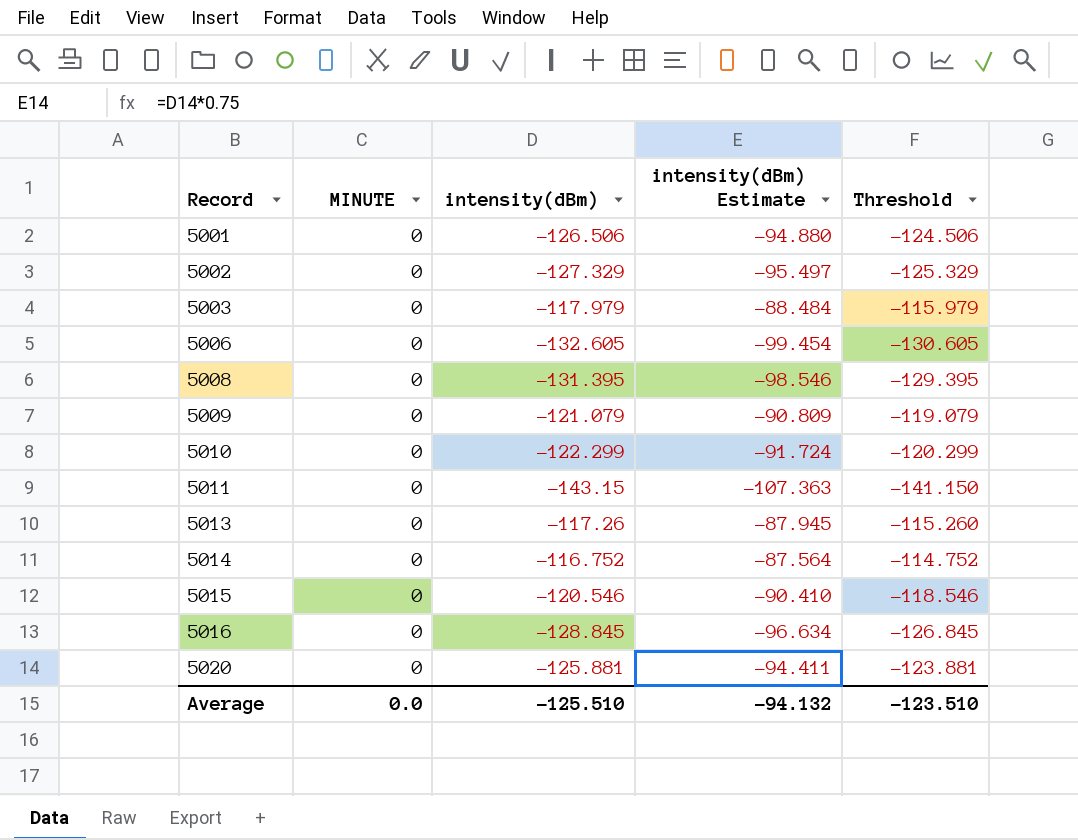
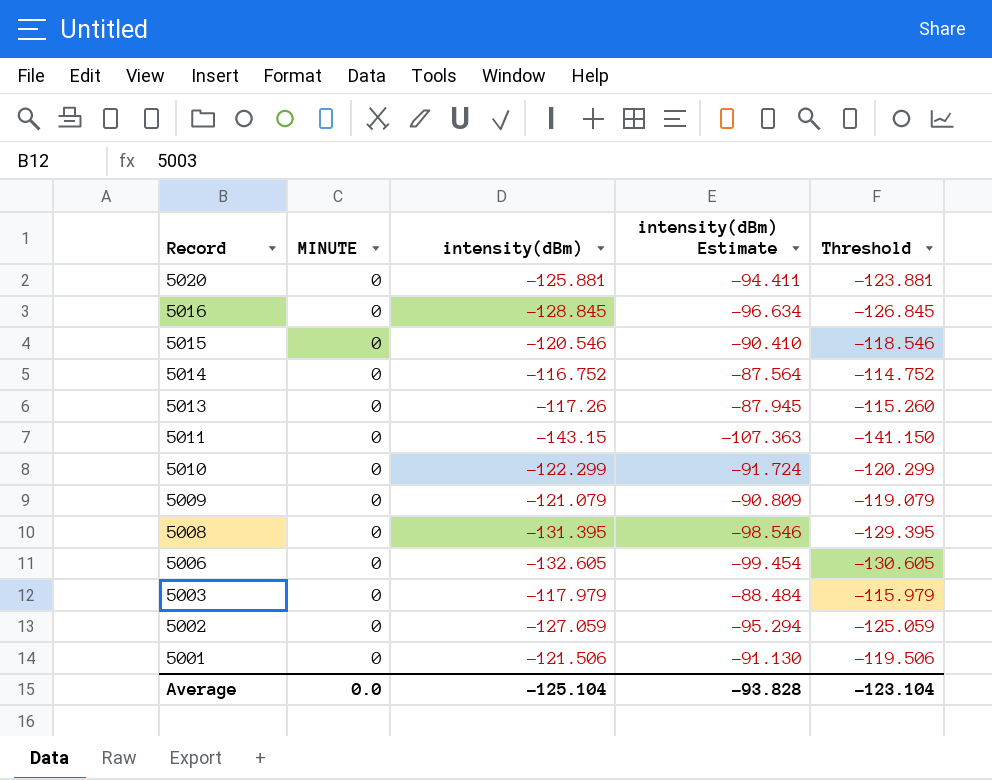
row order: Record ascending -> Record descending
5002 | intensity(dBm): -127.329 -> -127.059
5002 | intensity(dBm) Estimate: -95.497 -> -95.294
5002 | Threshold: -125.329 -> -125.059
5001 | intensity(dBm): -126.506 -> -121.506
5001 | intensity(dBm) Estimate: -94.880 -> -91.130
5001 | Threshold: -124.506 -> -119.506
Average | intensity(dBm): -125.510 -> -125.104
Average | intensity(dBm) Estimate: -94.132 -> -93.828
Average | Threshold: -123.510 -> -123.104

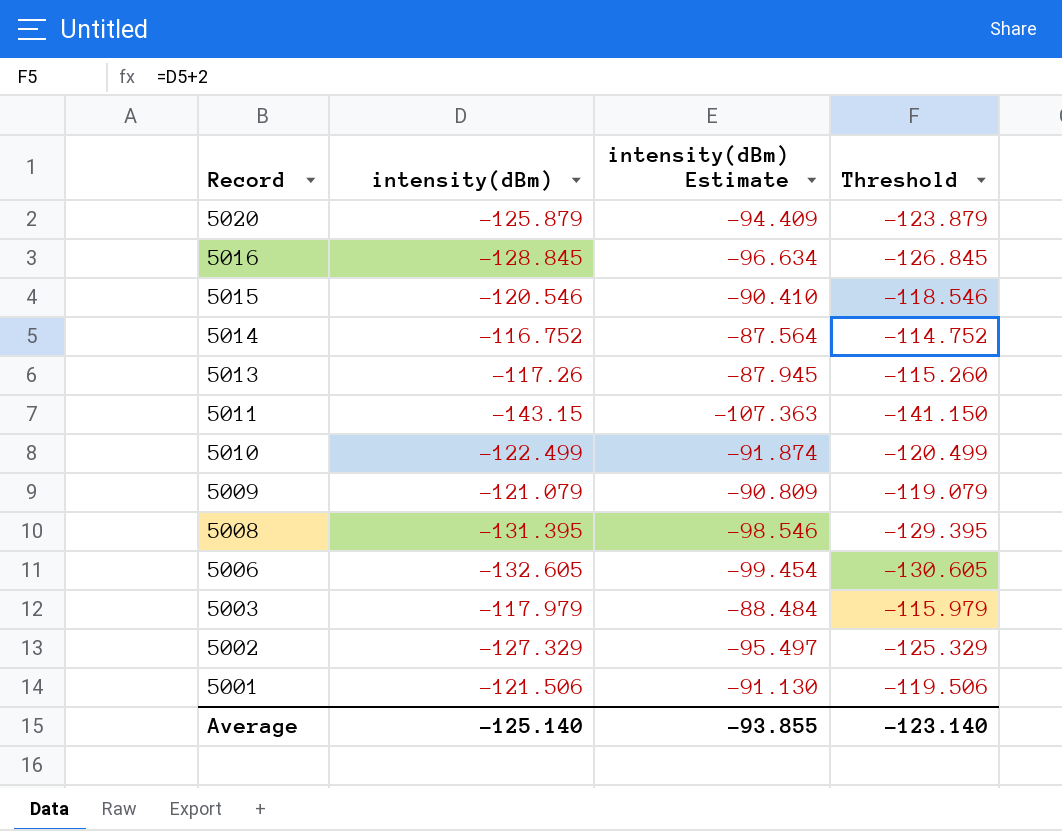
column MINUTE | position: 2 -> none
5020 | intensity(dBm): -125.881 -> -125.879
5020 | intensity(dBm) Estimate: -94.411 -> -94.409
5020 | Threshold: -123.881 -> -123.879
5010 | intensity(dBm): -122.299 -> -122.499
5010 | intensity(dBm) Estimate: -91.724 -> -91.874
5010 | Threshold: -120.299 -> -120.499
5002 | intensity(dBm): -127.059 -> -127.329
5002 | intensity(dBm) Estimate: -95.294 -> -95.497
5002 | Threshold: -125.059 -> -125.329
Average | intensity(dBm): -125.104 -> -125.140
Average | intensity(dBm) Estimate: -93.828 -> -93.855
Average | Threshold: -123.104 -> -123.140

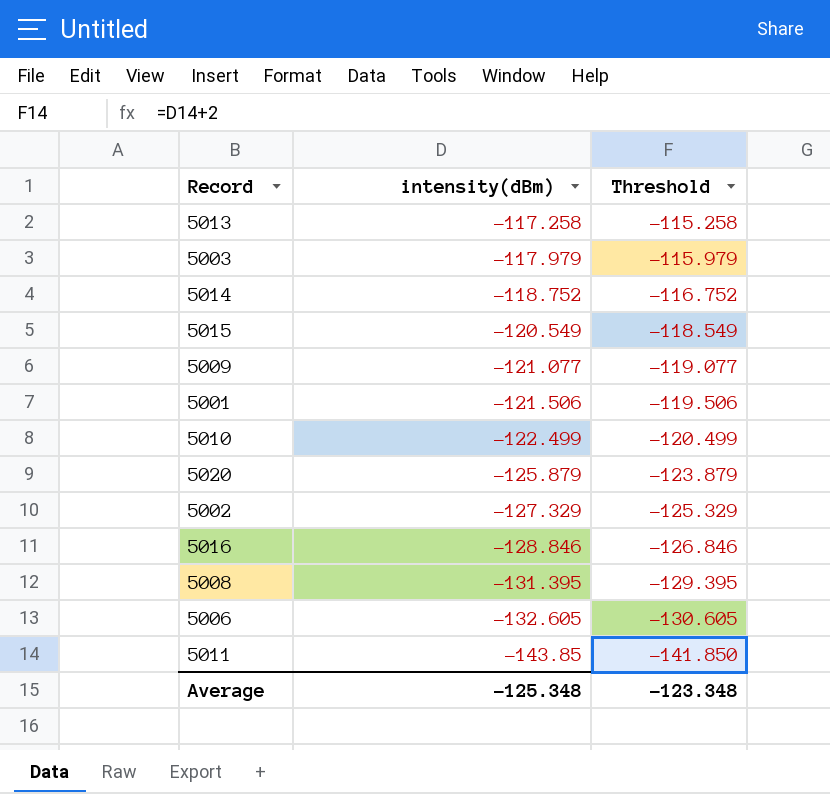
row order: Record descending -> intensity(dBm) descending
column intensity(dBm) Estimate | formula: [intensity(dBm)] * 0.75 -> none
5013 | intensity(dBm): -117.26 -> -117.258
5013 | Threshold: -115.260 -> -115.258
5014 | intensity(dBm): -116.752 -> -118.752
5014 | Threshold: -114.752 -> -116.752
5015 | intensity(dBm): -120.546 -> -120.549
5015 | Threshold: -118.546 -> -118.549
5009 | intensity(dBm): -121.079 -> -121.077
5009 | Threshold: -119.079 -> -119.077
5016 | intensity(dBm): -128.845 -> -128.846
5016 | Threshold: -126.845 -> -126.846
5011 | intensity(dBm): -143.15 -> -143.85
5011 | Threshold: -141.150 -> -141.850
Average | intensity(dBm): -125.140 -> -125.348
Average | Threshold: -123.140 -> -123.348

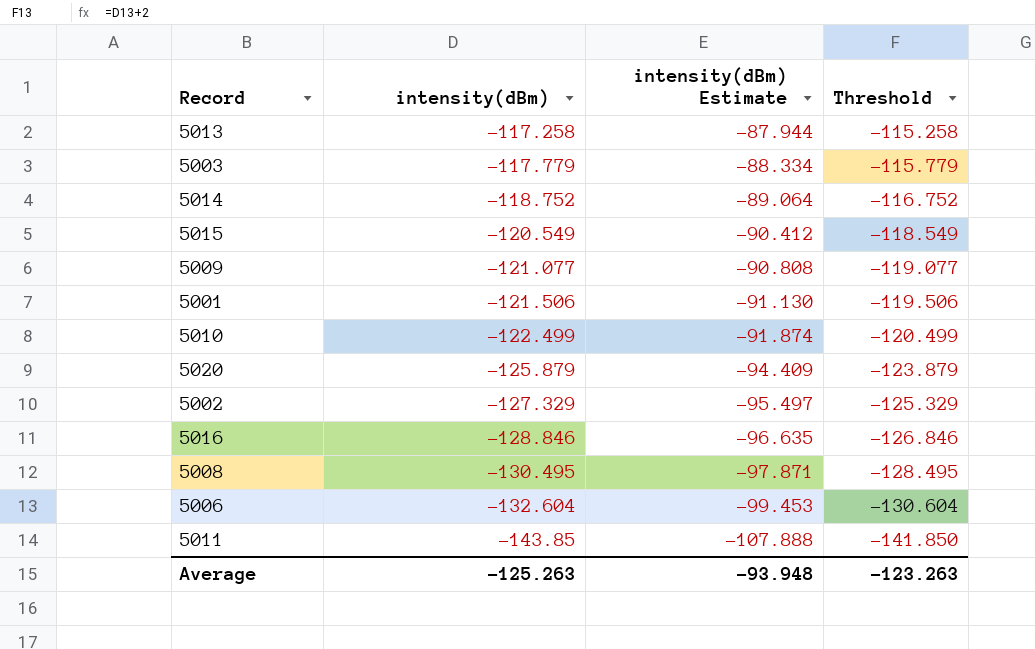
column intensity(dBm) Estimate | formula: none -> [intensity(dBm)] * 0.75
5003 | intensity(dBm): -117.979 -> -117.779
5003 | Threshold: -115.979 -> -115.779
5008 | intensity(dBm): -131.395 -> -130.495
5008 | Threshold: -129.395 -> -128.495
5006 | intensity(dBm): -132.605 -> -132.604
5006 | Threshold: -130.605 -> -130.604
Average | intensity(dBm): -125.348 -> -125.263
Average | Threshold: -123.348 -> -123.263

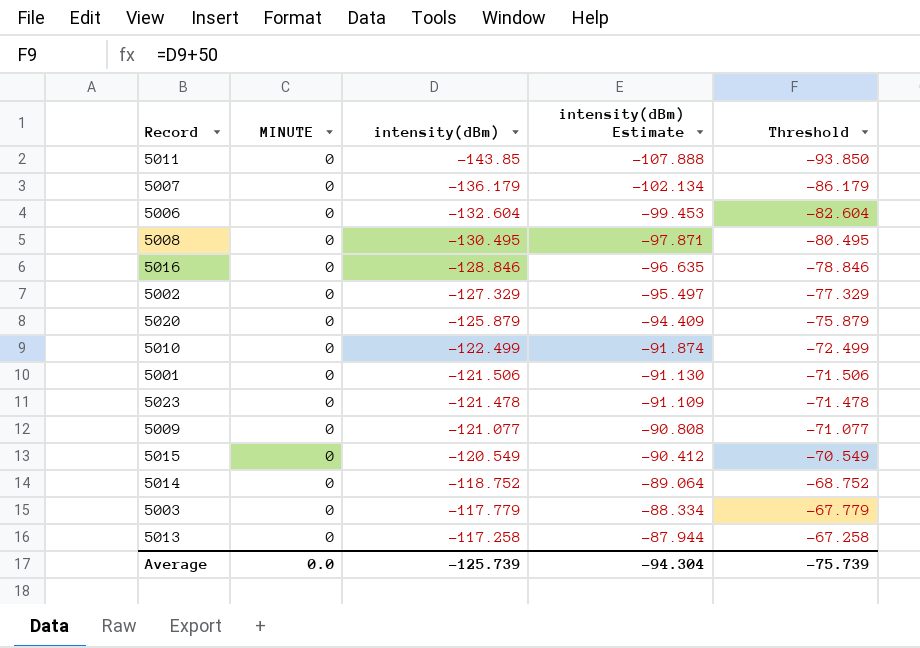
row order: intensity(dBm) descending -> intensity(dBm) ascending
column MINUTE | position: none -> 2
column Threshold | formula: [intensity(dBm)] + 2 -> [intensity(dBm)] + 50
row 5007: none -> 0 | -136.179 | -102.134 | -86.179
row 5023: none -> 0 | -121.478 | -91.109 | -71.478
Average | intensity(dBm): -125.263 -> -125.739
Average | intensity(dBm) Estimate: -93.948 -> -94.304
Average | Threshold: -123.263 -> -75.739

